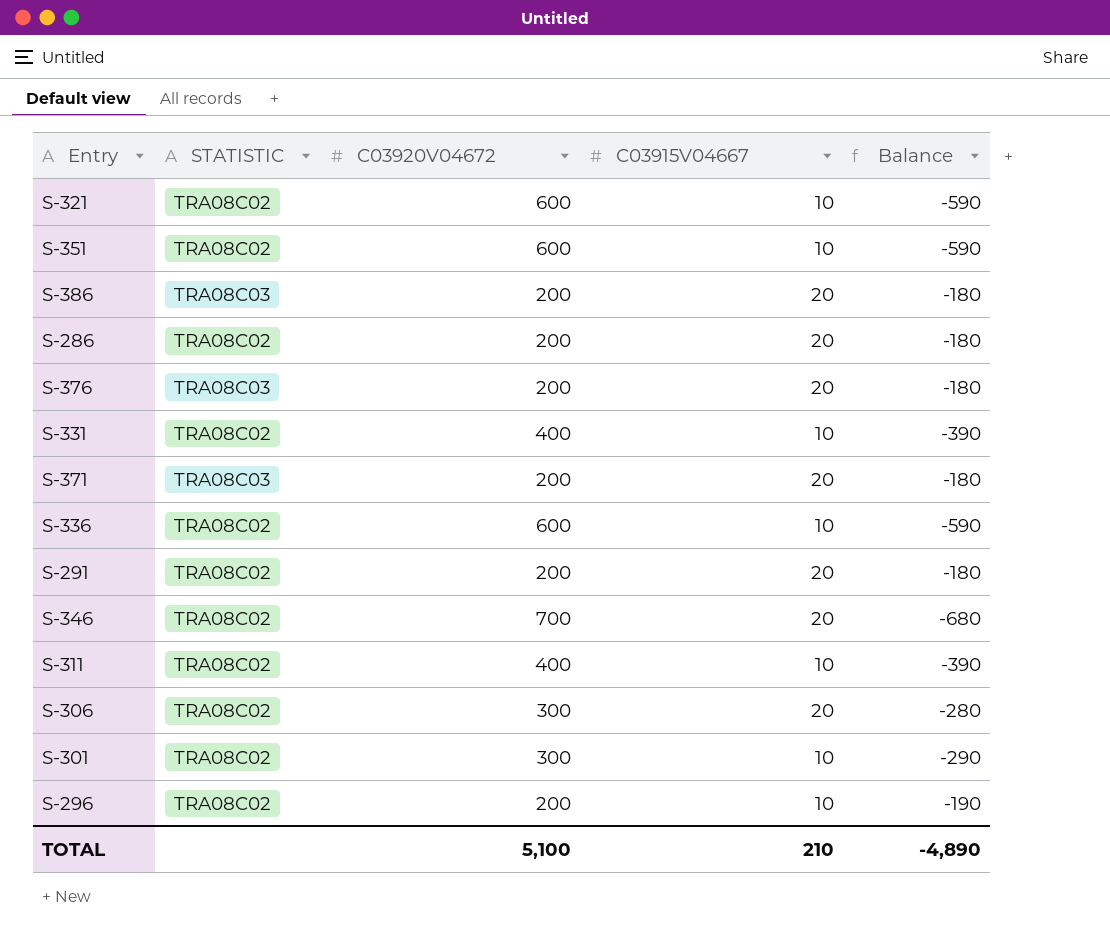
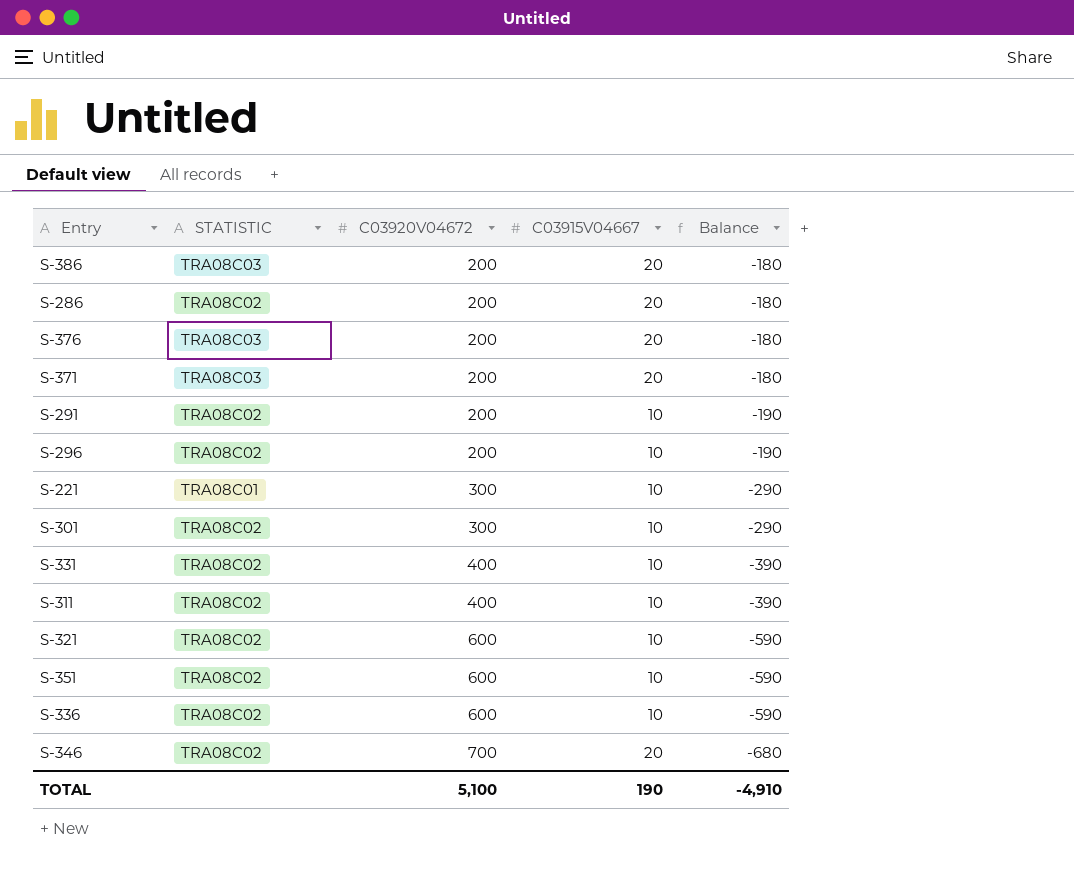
row order: none -> C03920V04672 ascending
row S-306: TRA08C02 | 300 | 20 | -280 -> none
S-291 | C03915V04667: 20 -> 10
S-291 | Balance: -180 -> -190
row S-221: none -> TRA08C01 | 300 | 10 | -290
TOTAL | C03915V04667: 210 -> 190
TOTAL | Balance: -4,890 -> -4,910

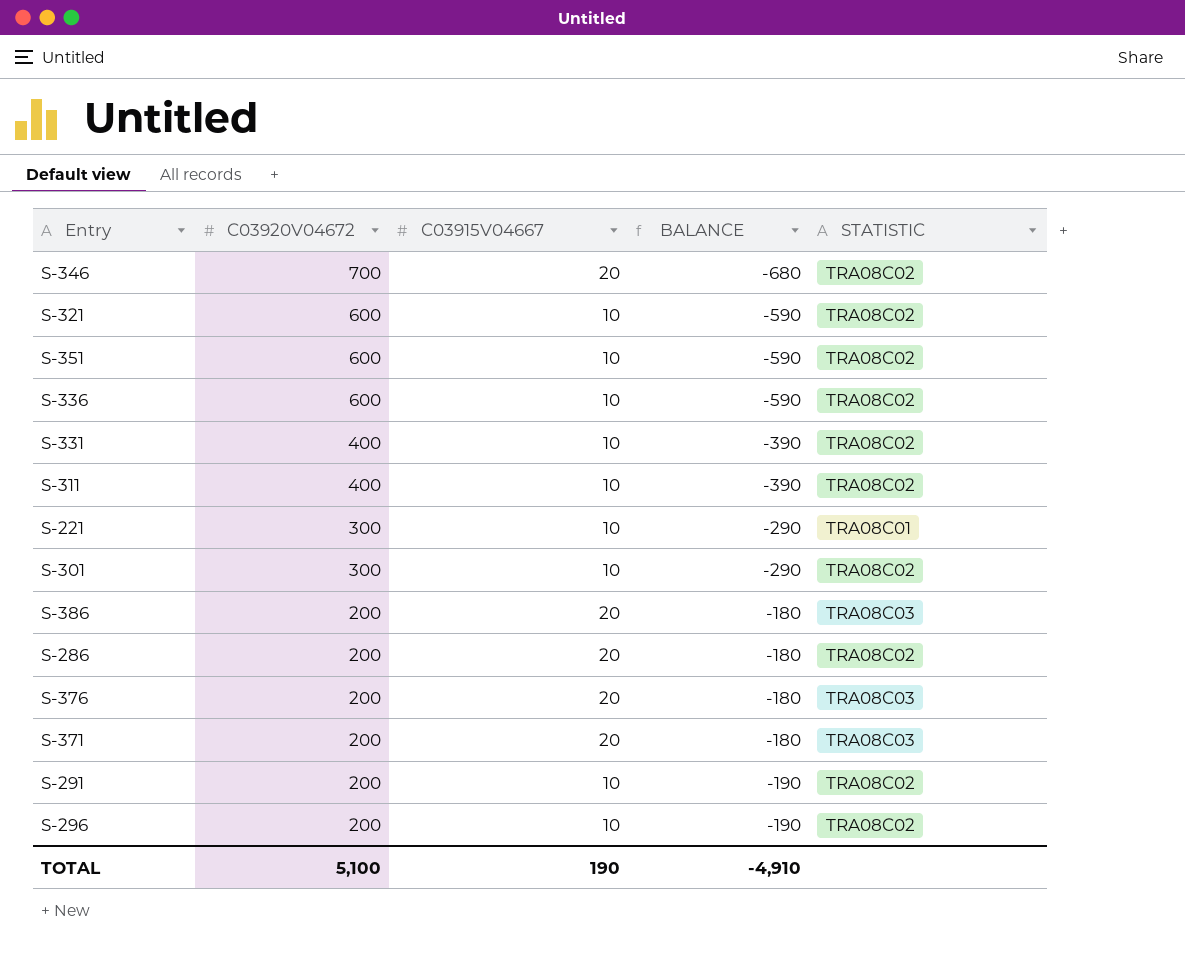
row order: C03920V04672 ascending -> C03920V04672 descending
column name: Balance -> BALANCE
column STATISTIC | position: 2 -> 5

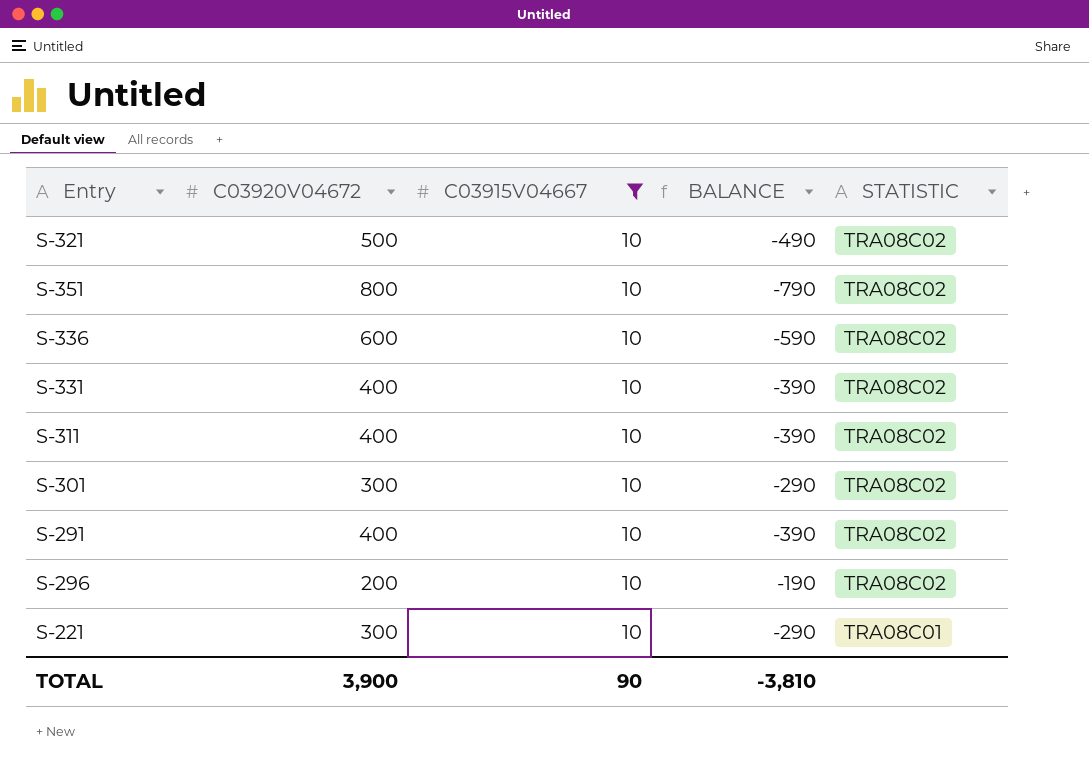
filter: none -> C03915V04667 = 10
row order: C03920V04672 descending -> STATISTIC descending
S-321 | C03920V04672: 600 -> 500
S-321 | BALANCE: -590 -> -490
S-351 | C03920V04672: 600 -> 800
S-351 | BALANCE: -590 -> -790
S-291 | C03920V04672: 200 -> 400
S-291 | BALANCE: -190 -> -390
TOTAL | C03920V04672: 5,100 -> 3,900
TOTAL | C03915V04667: 190 -> 90
TOTAL | BALANCE: -4,910 -> -3,810

